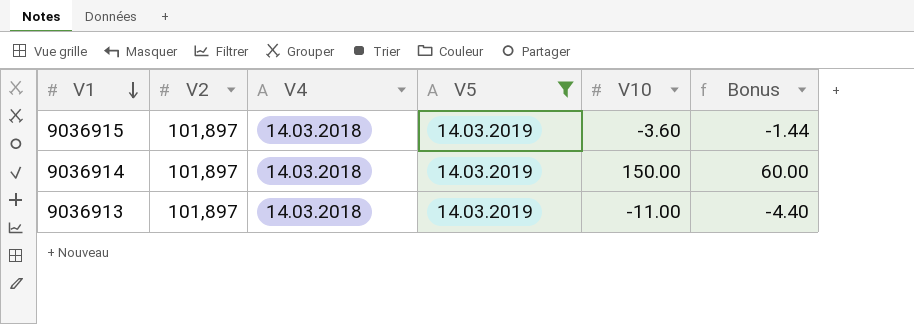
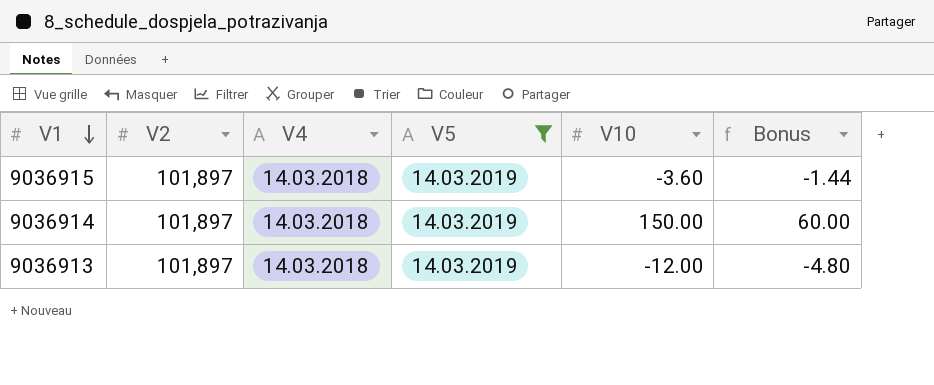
9036913 | V10: -11.00 -> -12.00
9036913 | Bonus: -4.40 -> -4.80

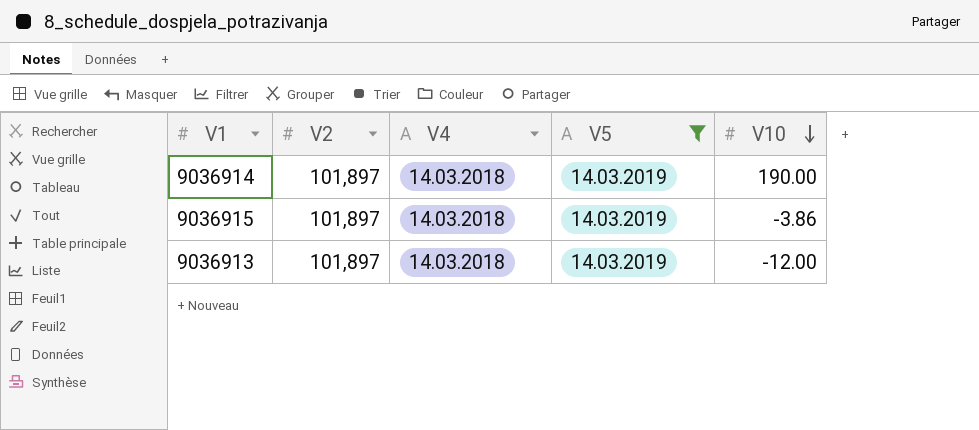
row order: V1 descending -> V10 descending
column Bonus | formula: [V10] * 0.4 -> none
9036914 | V10: 150.00 -> 190.00
9036915 | V10: -3.60 -> -3.86

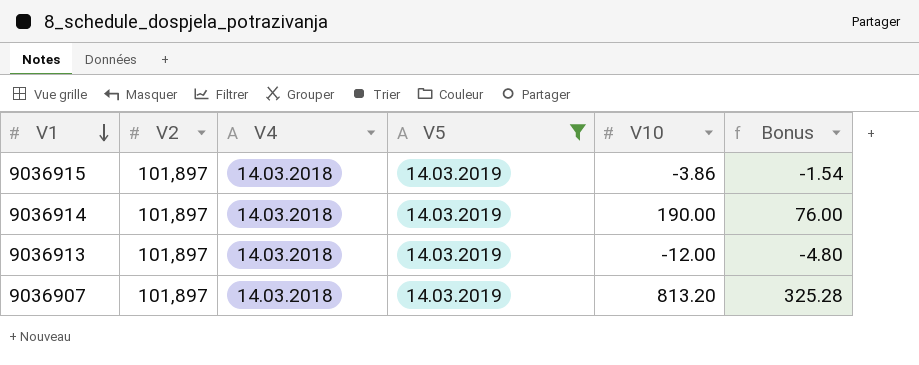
row order: V10 descending -> V1 descending
column Bonus | formula: none -> [V10] * 0.4
row 9036907: none -> 101,897 | 14.03.2018 | 14.03.2019 | 813.20 | 325.28

